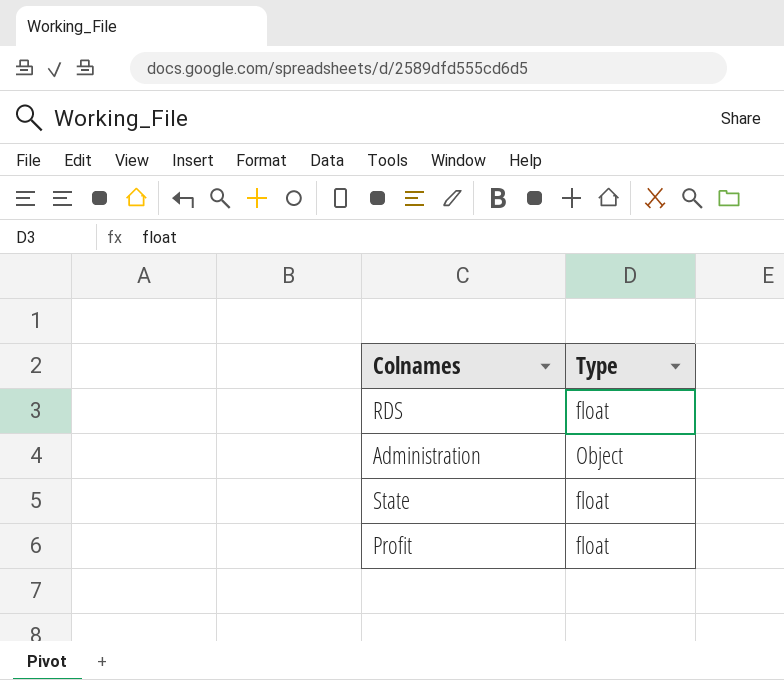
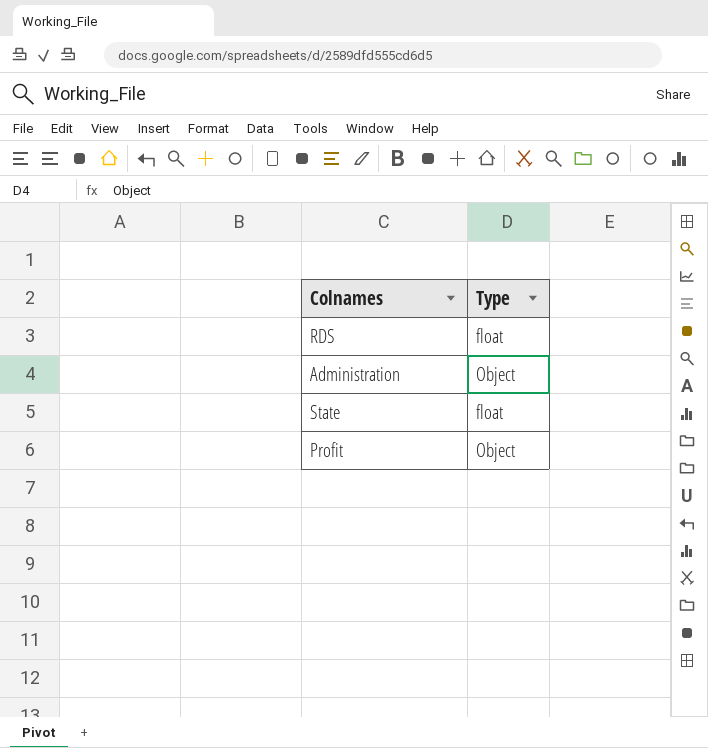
Profit | Type: float -> Object

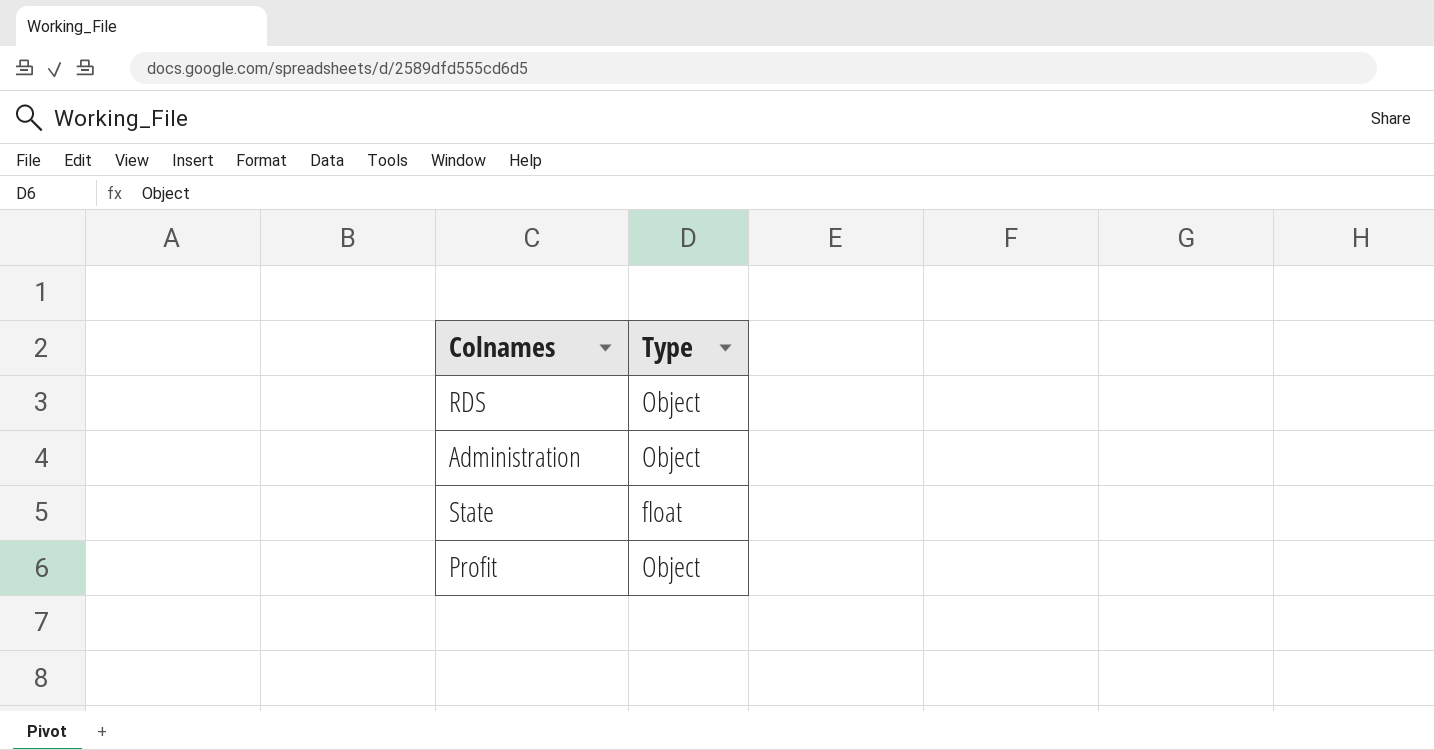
RDS | Type: float -> Object

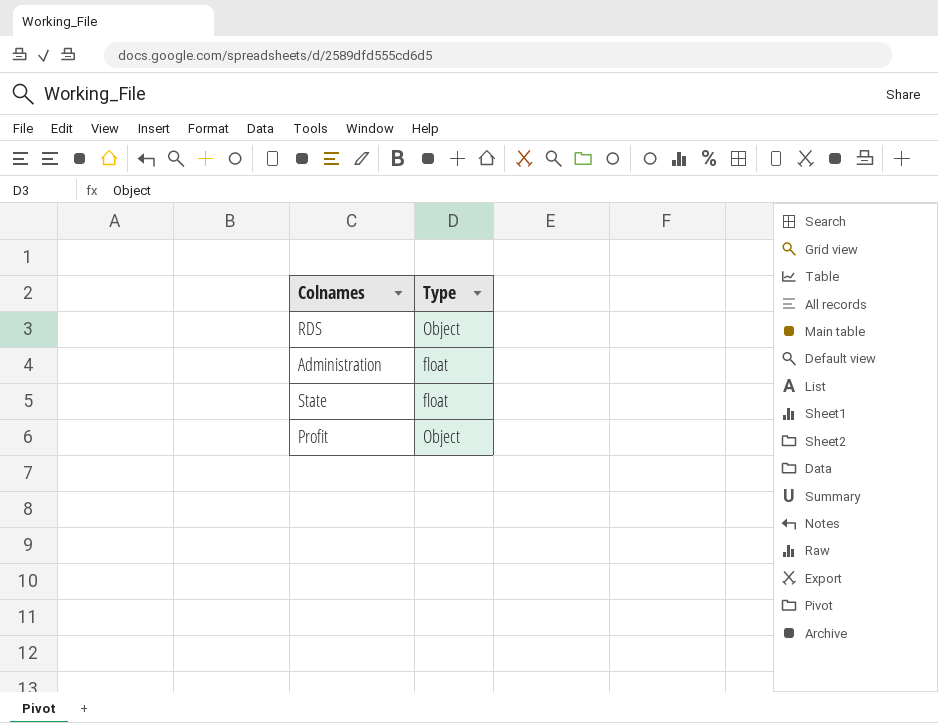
Administration | Type: Object -> float

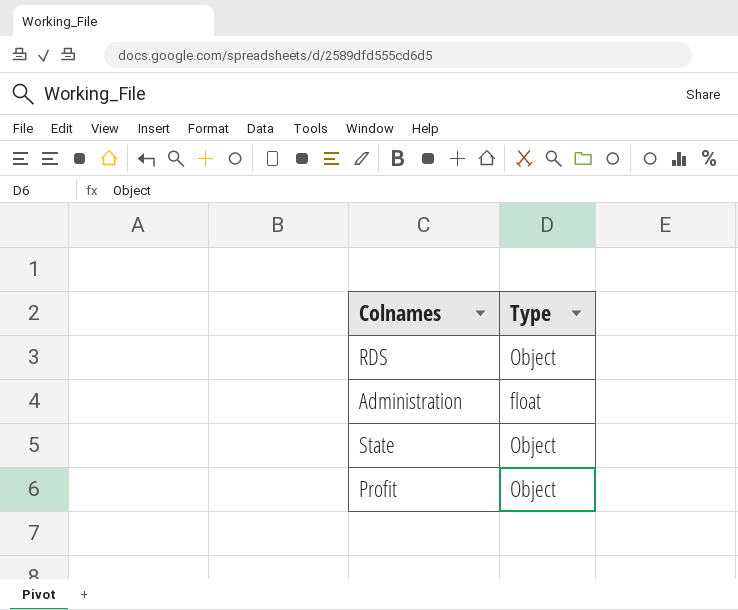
State | Type: float -> Object

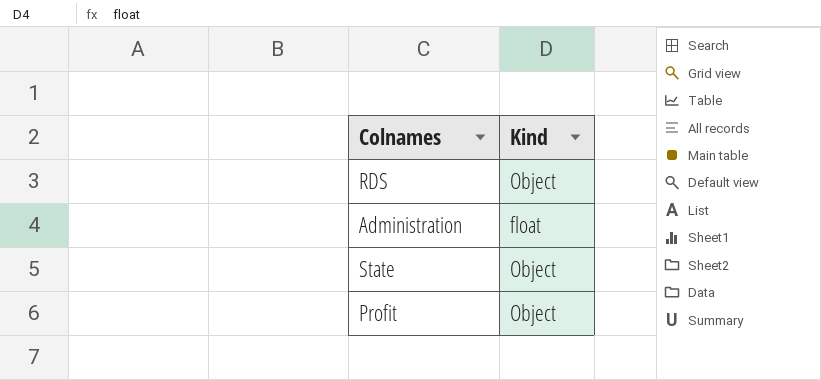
column name: Type -> Kind

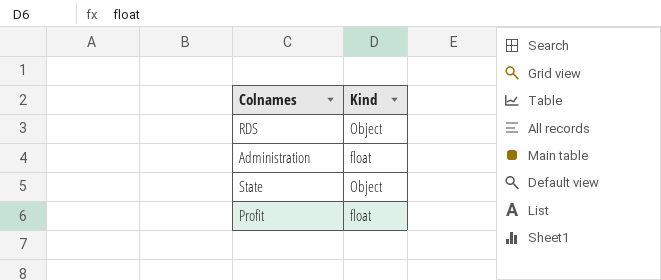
Profit | Kind: Object -> float

